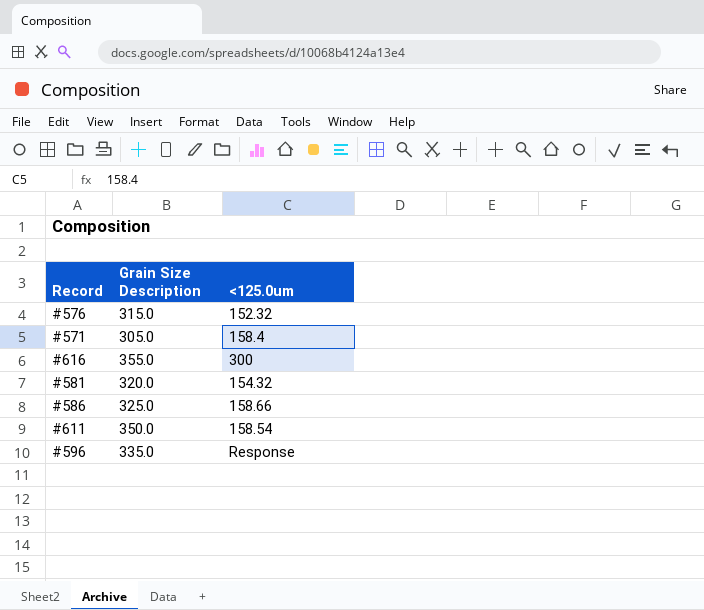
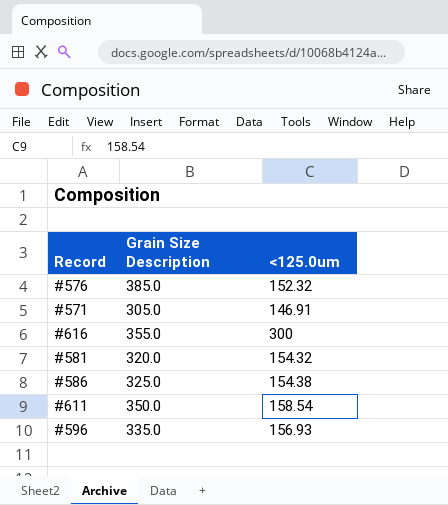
#576 | Grain Size Description: 315.0 -> 385.0
#571 | <125.0um: 158.4 -> 146.91
#586 | <125.0um: 158.66 -> 154.38
#596 | <125.0um: Response -> 156.93

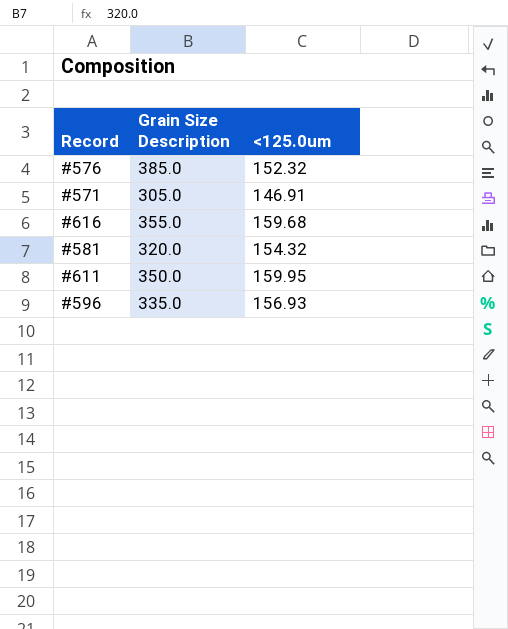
row #586: 325.0 | 154.38 -> none
#616 | <125.0um: 300 -> 159.68
#611 | <125.0um: 158.54 -> 159.95

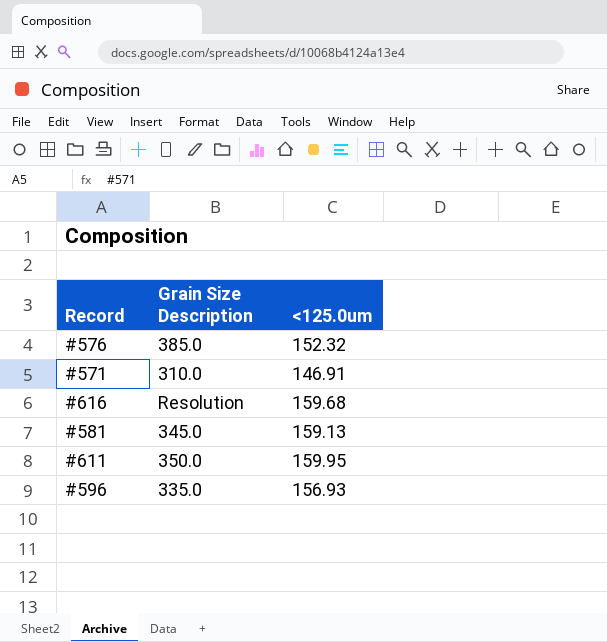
#571 | Grain Size Description: 305.0 -> 310.0
#616 | Grain Size Description: 355.0 -> Resolution
#581 | Grain Size Description: 320.0 -> 345.0
#581 | <125.0um: 154.32 -> 159.13

